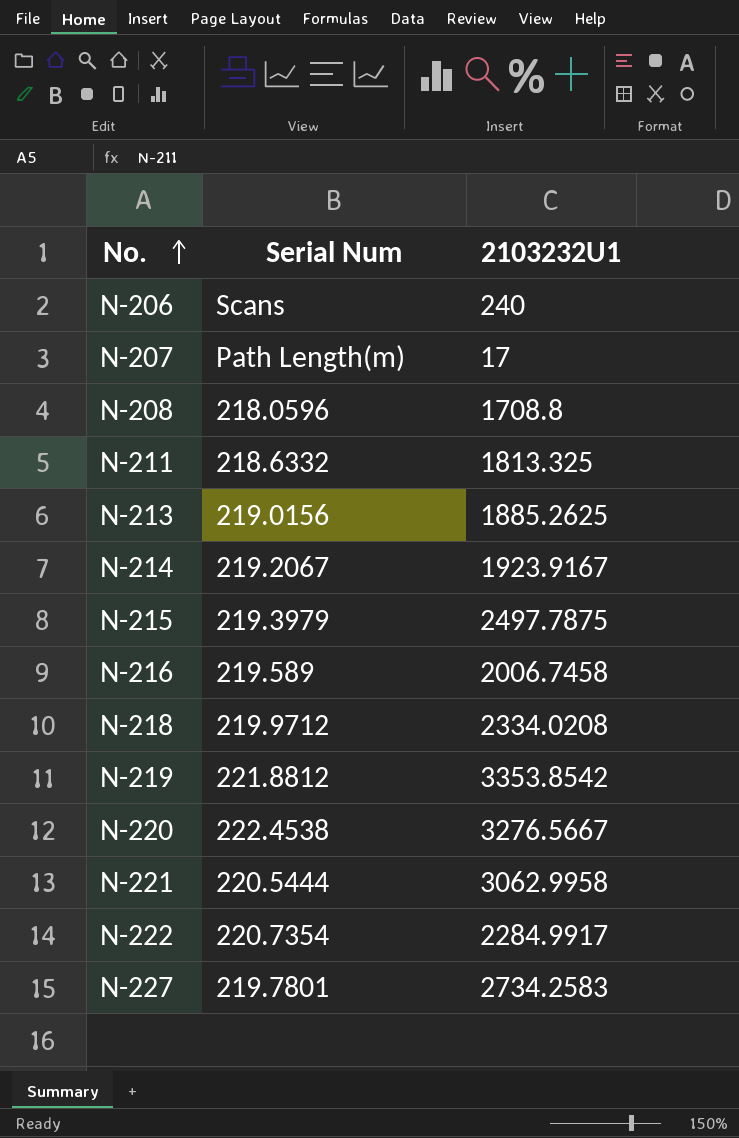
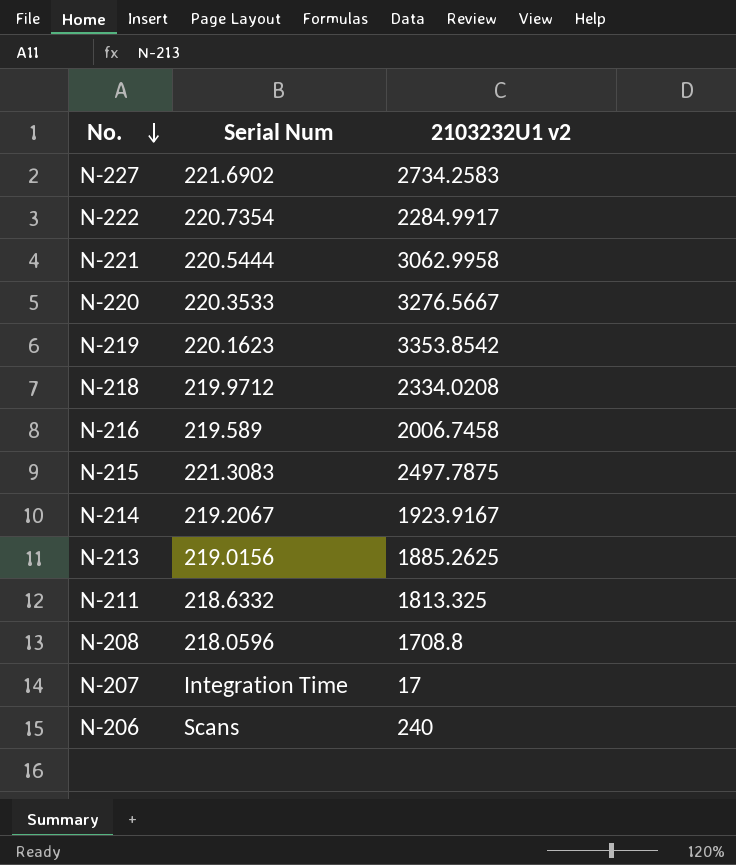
row order: No. ascending -> No. descending
column name: 2103232U1 -> 2103232U1 v2
N-227 | Serial Num: 219.7801 -> 221.6902
N-220 | Serial Num: 222.4538 -> 220.3533
N-219 | Serial Num: 221.8812 -> 220.1623
N-215 | Serial Num: 219.3979 -> 221.3083
N-207 | Serial Num: Path Length(m) -> Integration Time

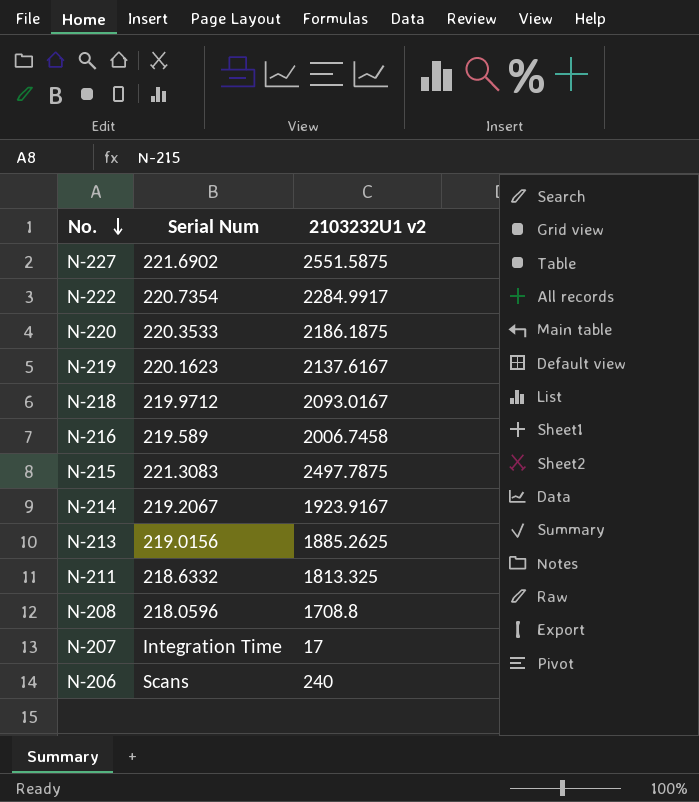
row N-221: 220.5444 | 3062.9958 -> none
N-227 | 2103232U1 v2: 2734.2583 -> 2551.5875
N-220 | 2103232U1 v2: 3276.5667 -> 2186.1875
N-219 | 2103232U1 v2: 3353.8542 -> 2137.6167
N-218 | 2103232U1 v2: 2334.0208 -> 2093.0167

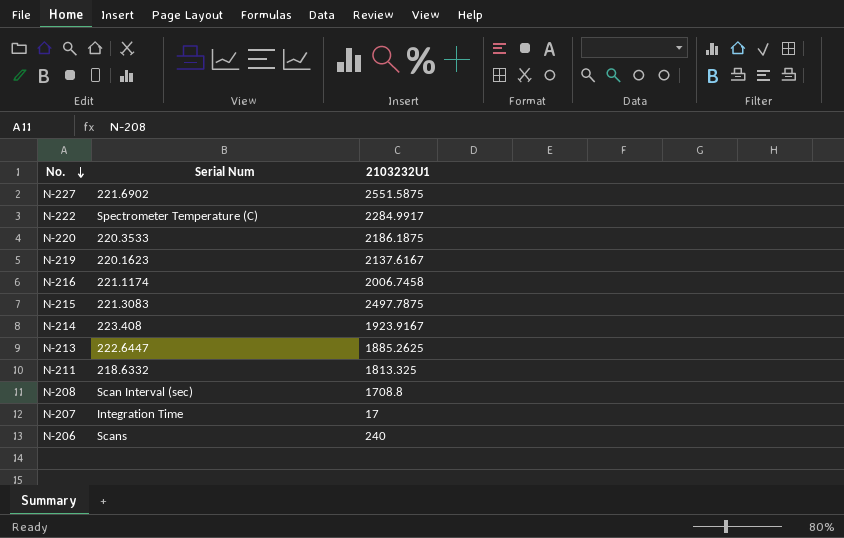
column name: 2103232U1 v2 -> 2103232U1
row N-218: 219.9712 | 2093.0167 -> none
N-222 | Serial Num: 220.7354 -> Spectrometer Temperature (C)
N-216 | Serial Num: 219.589 -> 221.1174
N-214 | Serial Num: 219.2067 -> 223.408
N-213 | Serial Num: 219.0156 -> 222.6447
N-208 | Serial Num: 218.0596 -> Scan Interval (sec)

